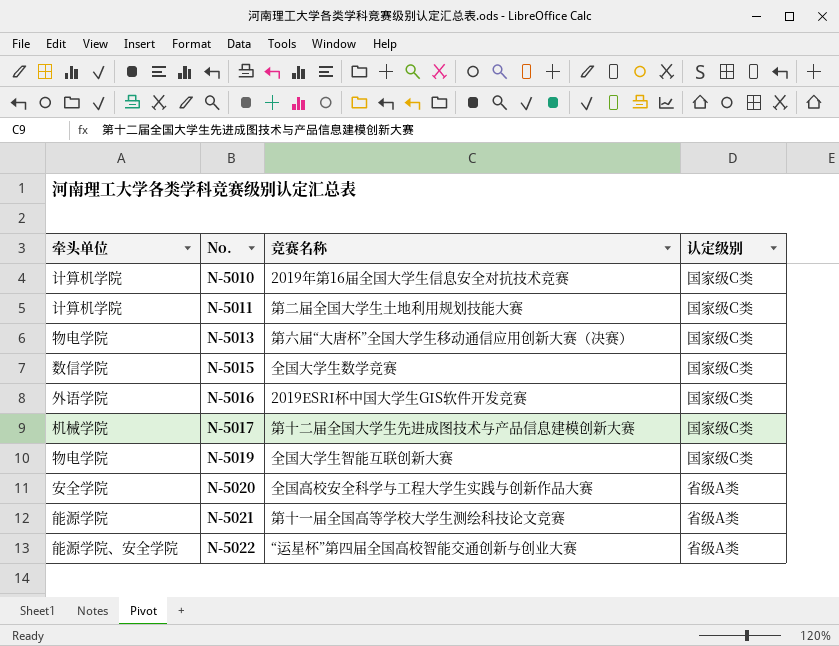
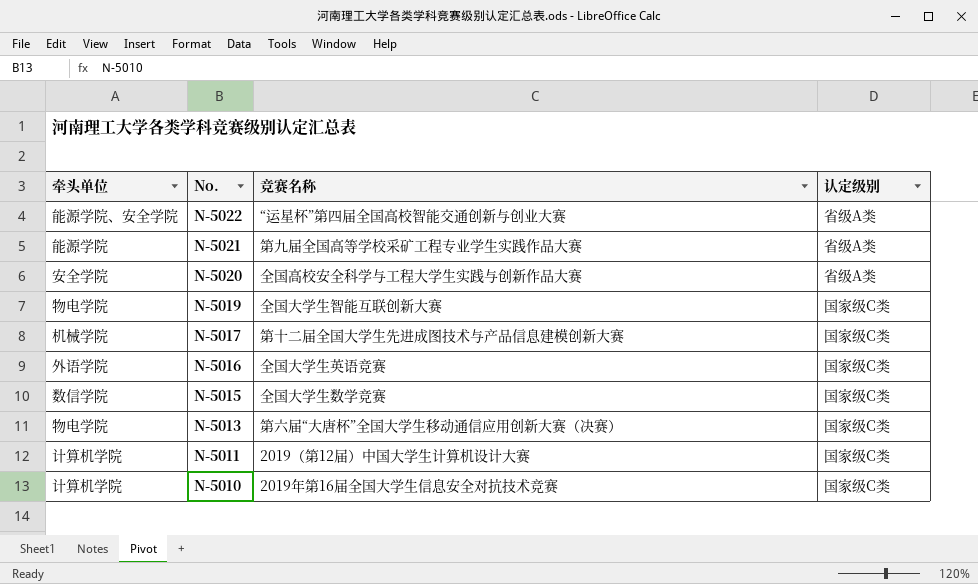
row order: No. ascending -> No. descending
N-5021 | 竞赛名称: 第十一届全国高等学校大学生测绘科技论文竞赛 -> 第九届全国高等学校采矿工程专业学生实践作品大赛
N-5016 | 竞赛名称: 2019ESRI杯中国大学生GIS软件开发竞赛 -> 全国大学生英语竞赛
N-5011 | 竞赛名称: 第二届全国大学生土地利用规划技能大赛 -> 2019（第12届）中国大学生计算机设计大赛

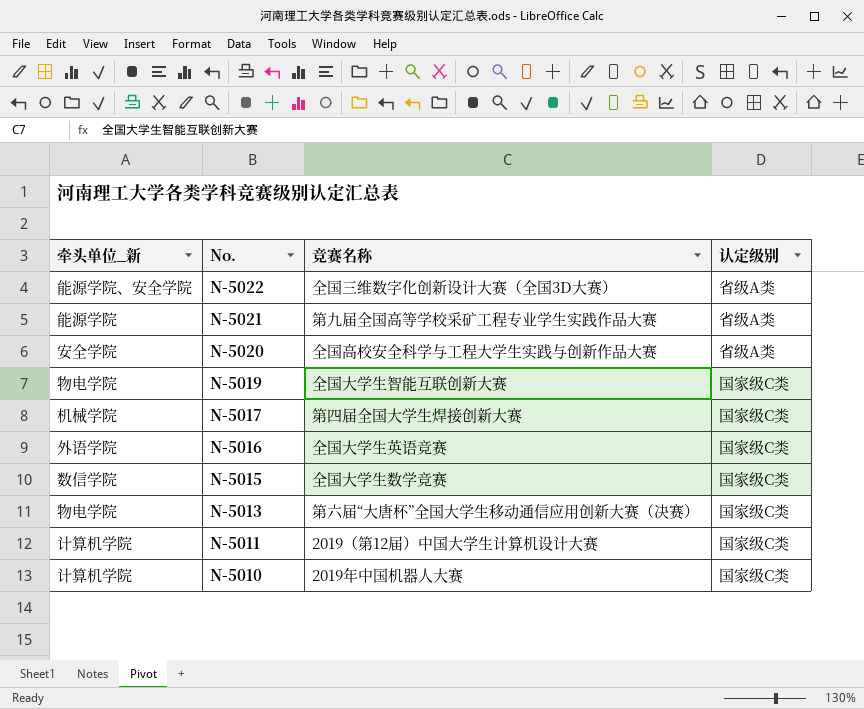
column name: 牵头单位 -> 牵头单位_新
N-5022 | 竞赛名称: “运星杯”第四届全国高校智能交通创新与创业大赛 -> 全国三维数字化创新设计大赛（全国3D大赛）
N-5017 | 竞赛名称: 第十二届全国大学生先进成图技术与产品信息建模创新大赛 -> 第四届全国大学生焊接创新大赛
N-5010 | 竞赛名称: 2019年第16届全国大学生信息安全对抗技术竞赛 -> 2019年中国机器人大赛

